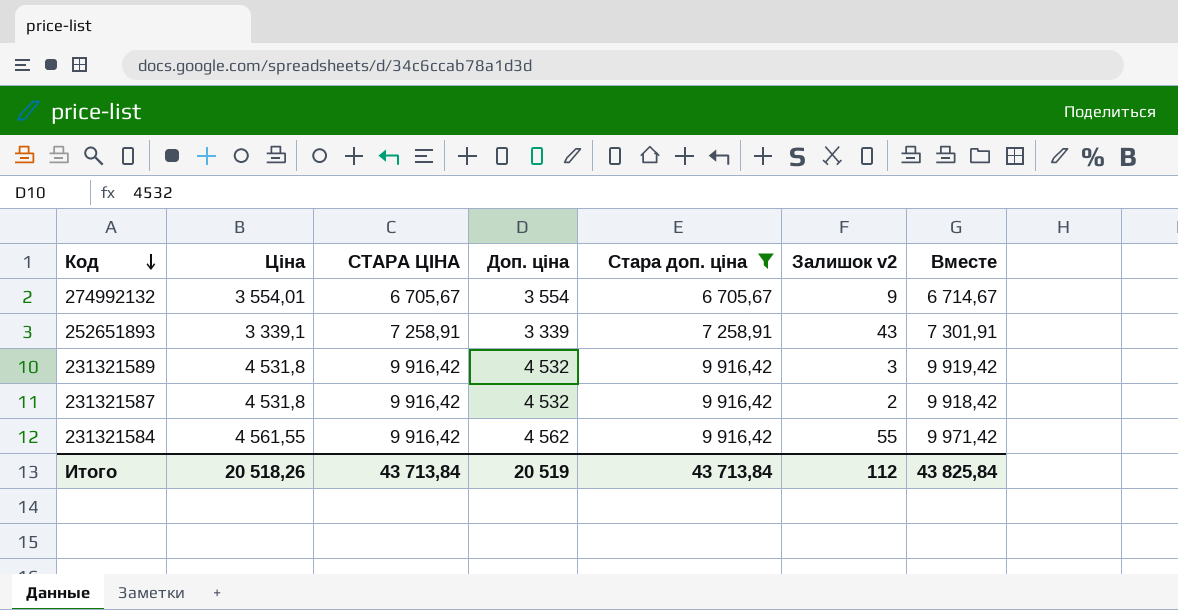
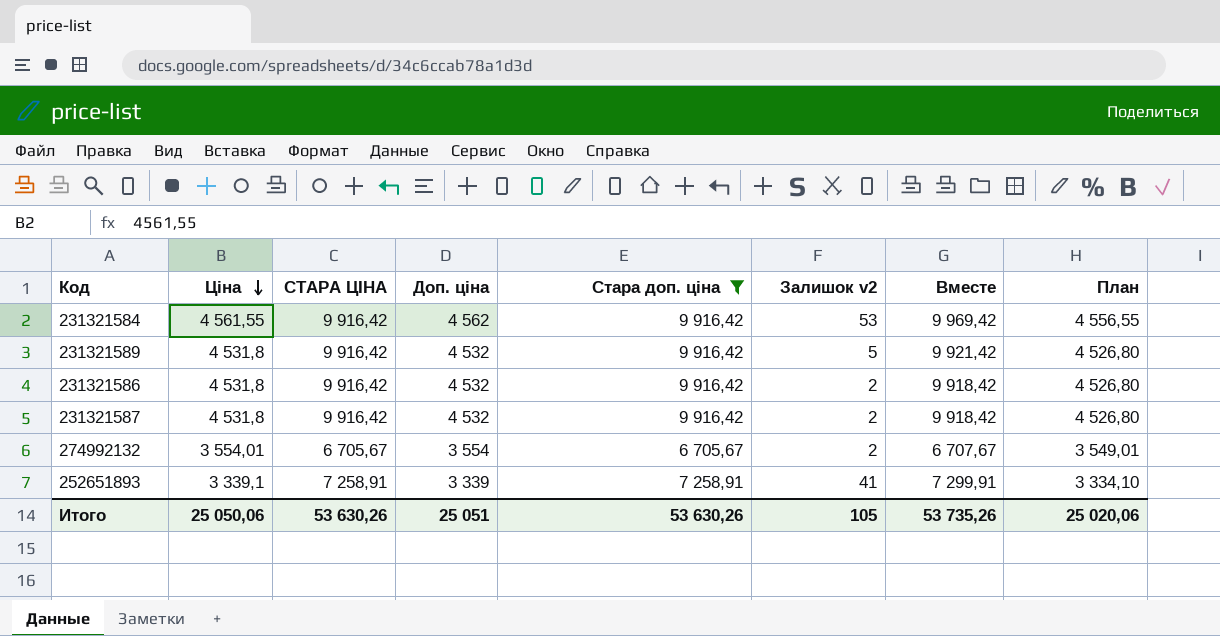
row order: Код descending -> Ціна descending
column План | formula: none -> [Ціна] - 5
231321584 | Залишок v2: 55 -> 53
231321584 | Вместе: 9 971,42 -> 9 969,42
231321589 | Залишок v2: 3 -> 5
231321589 | Вместе: 9 919,42 -> 9 921,42
row 231321586: none -> 4 531,8 | 9 916,42 | 4 532 | 9 916,42 | 2 | 9 918,42 | 4 526,80
274992132 | Залишок v2: 9 -> 2
274992132 | Вместе: 6 714,67 -> 6 707,67
252651893 | Залишок v2: 43 -> 41
252651893 | Вместе: 7 301,91 -> 7 299,91
Итого | Ціна: 20 518,26 -> 25 050,06
Итого | СТАРА ЦІНА: 43 713,84 -> 53 630,26
Итого | Доп. ціна: 20 519 -> 25 051
Итого | Стара доп. ціна: 43 713,84 -> 53 630,26
Итого | Залишок v2: 112 -> 105
Итого | Вместе: 43 825,84 -> 53 735,26

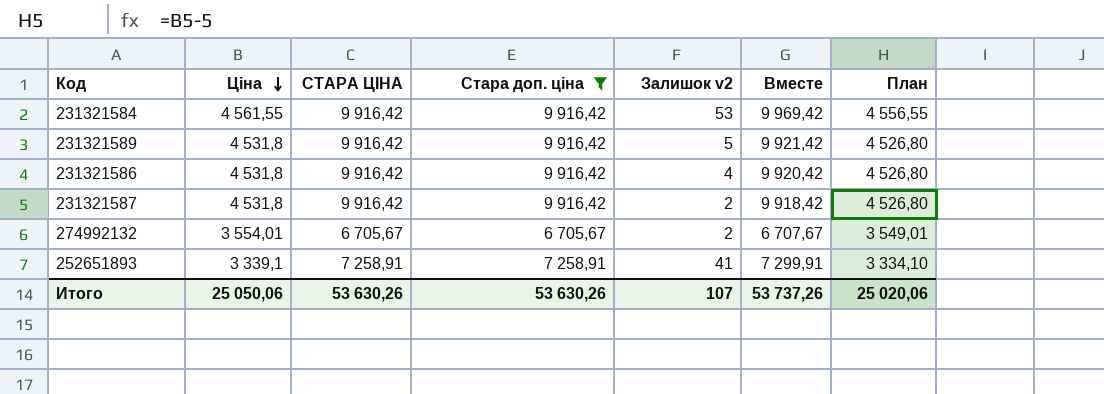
column Доп. ціна | position: 4 -> none
231321586 | Залишок v2: 2 -> 4
231321586 | Вместе: 9 918,42 -> 9 920,42
Итого | Залишок v2: 105 -> 107
Итого | Вместе: 53 735,26 -> 53 737,26

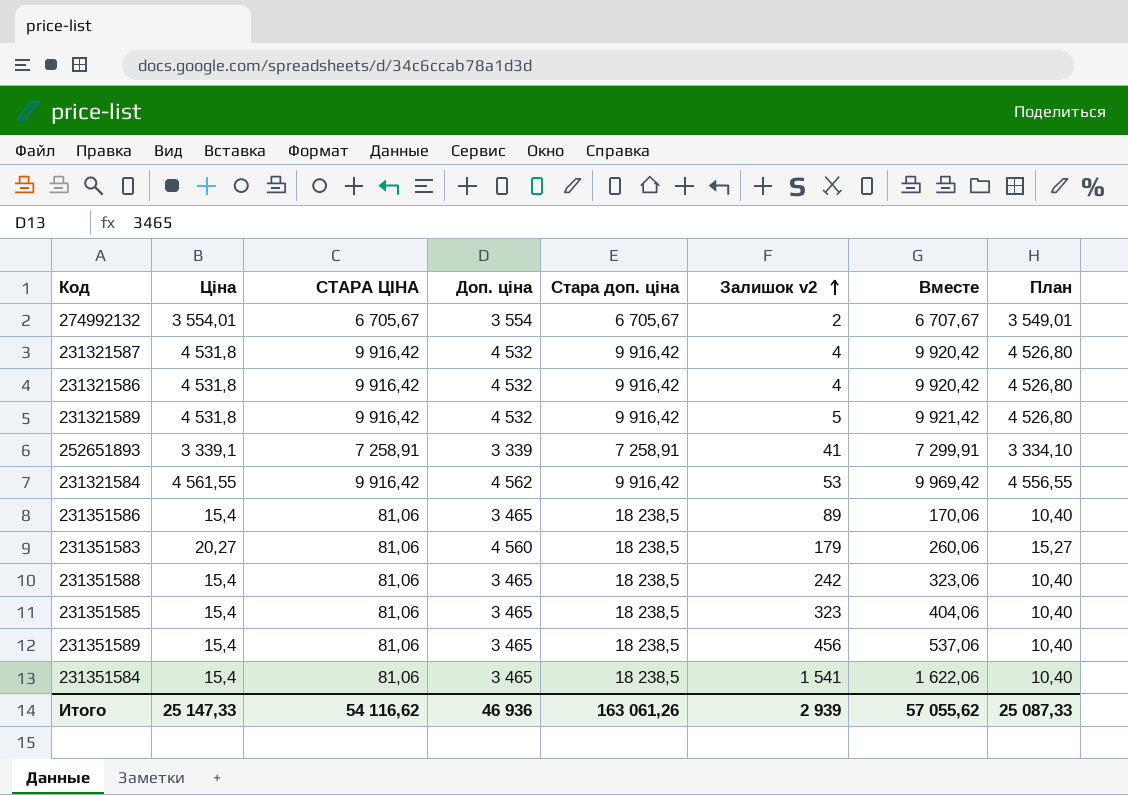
filter: Стара доп. ціна != 18 238,5 -> none
row order: Ціна descending -> Залишок v2 ascending
column Доп. ціна | position: none -> 4
231321587 | Залишок v2: 2 -> 4
231321587 | Вместе: 9 918,42 -> 9 920,42
Итого | Ціна: 25 050,06 -> 25 147,33
Итого | СТАРА ЦІНА: 53 630,26 -> 54 116,62
Итого | Стара доп. ціна: 53 630,26 -> 163 061,26
Итого | Залишок v2: 107 -> 2 939
Итого | Вместе: 53 737,26 -> 57 055,62
Итого | План: 25 020,06 -> 25 087,33

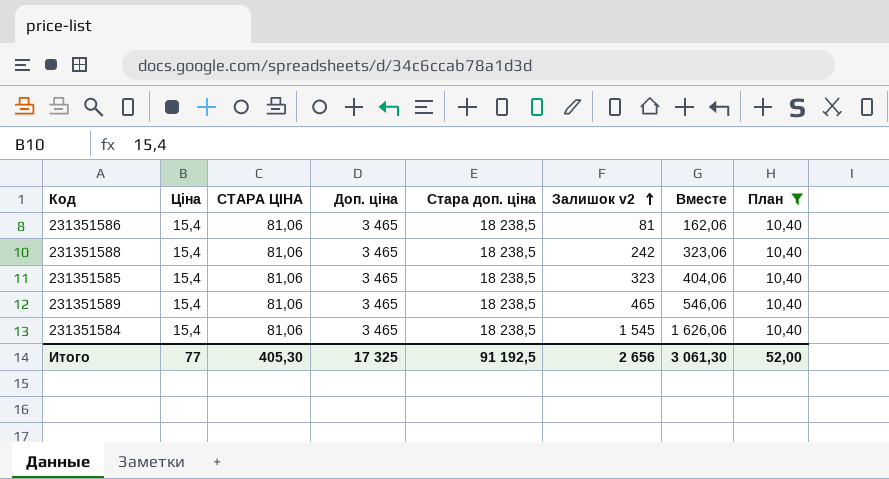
filter: none -> План = 10,40
231351586 | Залишок v2: 89 -> 81
231351586 | Вместе: 170,06 -> 162,06
231351589 | Залишок v2: 456 -> 465
231351589 | Вместе: 537,06 -> 546,06
231351584 | Залишок v2: 1 541 -> 1 545
231351584 | Вместе: 1 622,06 -> 1 626,06
Итого | Ціна: 25 147,33 -> 77
Итого | СТАРА ЦІНА: 54 116,62 -> 405,30
Итого | Доп. ціна: 46 936 -> 17 325
Итого | Стара доп. ціна: 163 061,26 -> 91 192,5
Итого | Залишок v2: 2 939 -> 2 656
Итого | Вместе: 57 055,62 -> 3 061,30
Итого | План: 25 087,33 -> 52,00

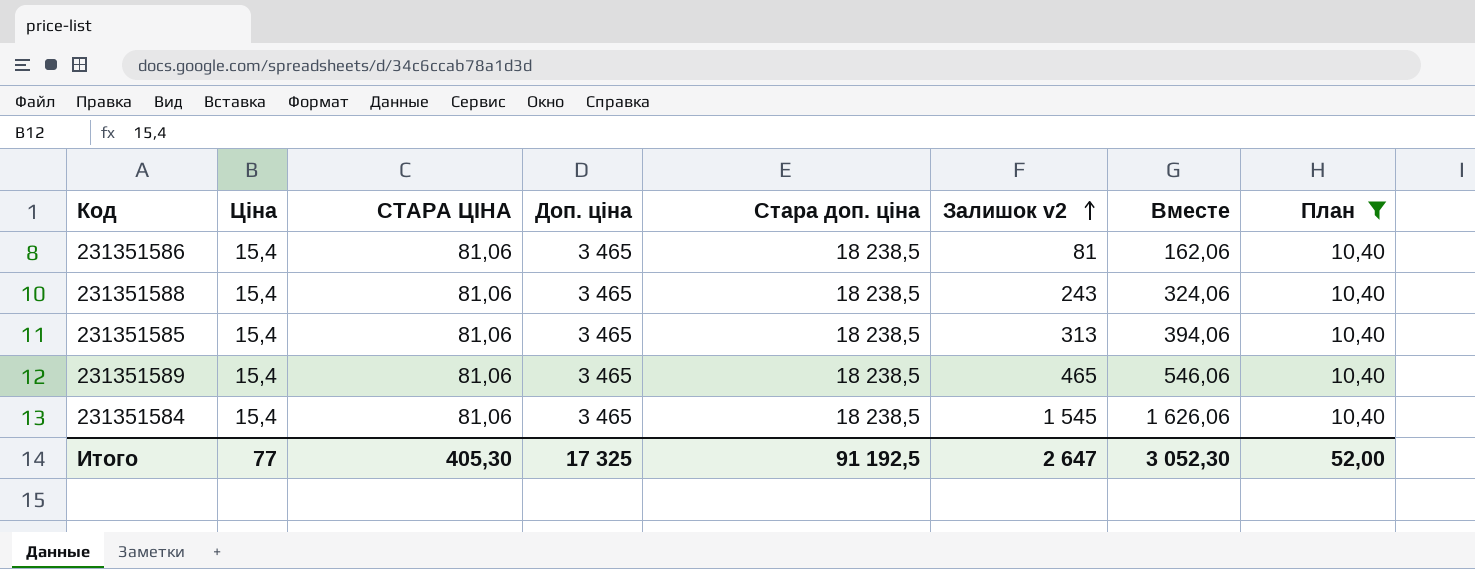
231351588 | Залишок v2: 242 -> 243
231351588 | Вместе: 323,06 -> 324,06
231351585 | Залишок v2: 323 -> 313
231351585 | Вместе: 404,06 -> 394,06
Итого | Залишок v2: 2 656 -> 2 647
Итого | Вместе: 3 061,30 -> 3 052,30

